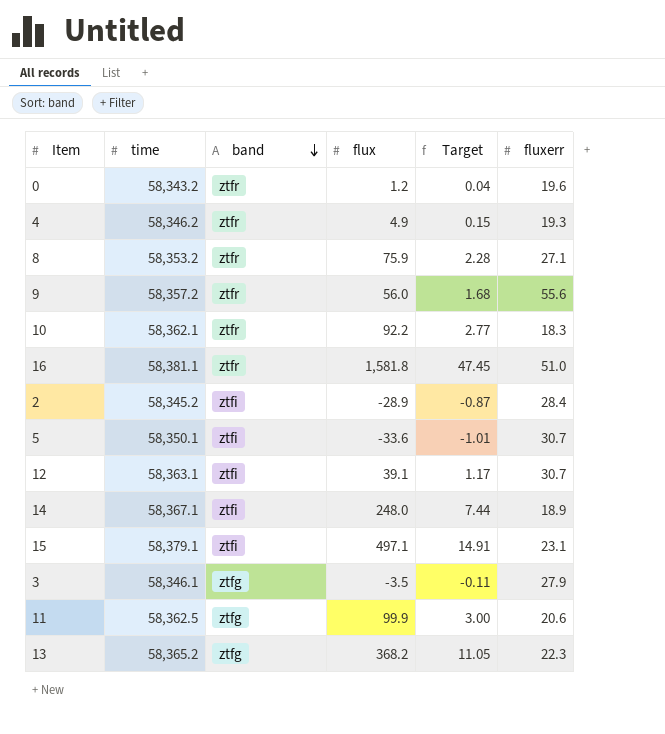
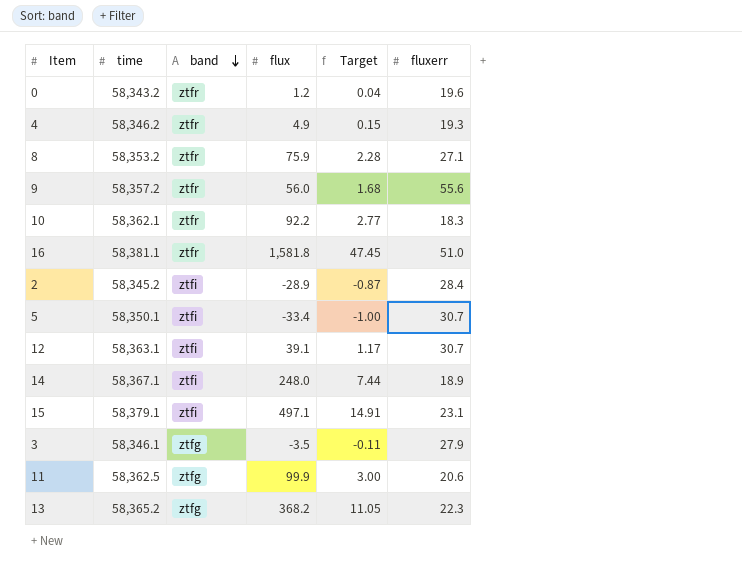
5 | flux: -33.6 -> -33.4
5 | Target: -1.01 -> -1.00

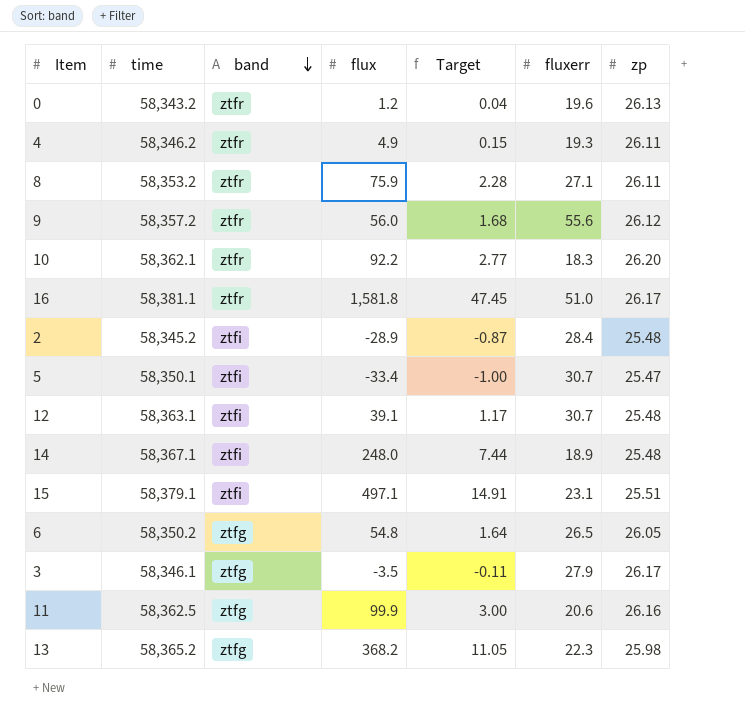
column zp | position: none -> 7
row 6: none -> 58,350.2 | ztfg | 54.8 | 1.64 | 26.5 | 26.05

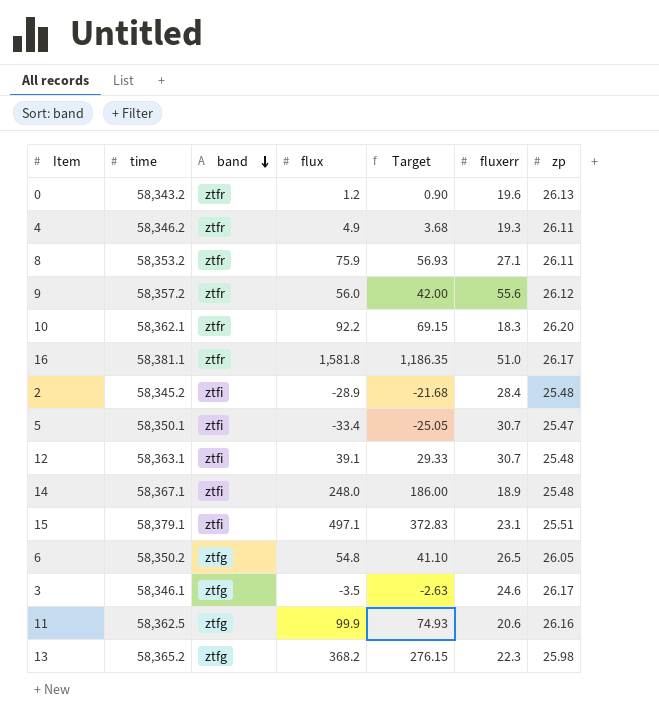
column Target | formula: [flux] * 0.03 -> [flux] * 0.75
3 | fluxerr: 27.9 -> 24.6

